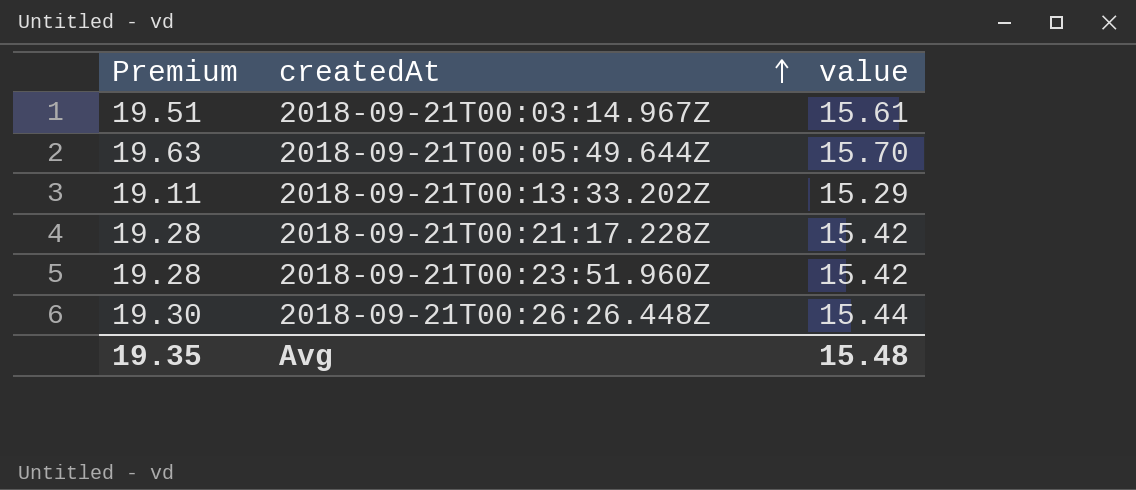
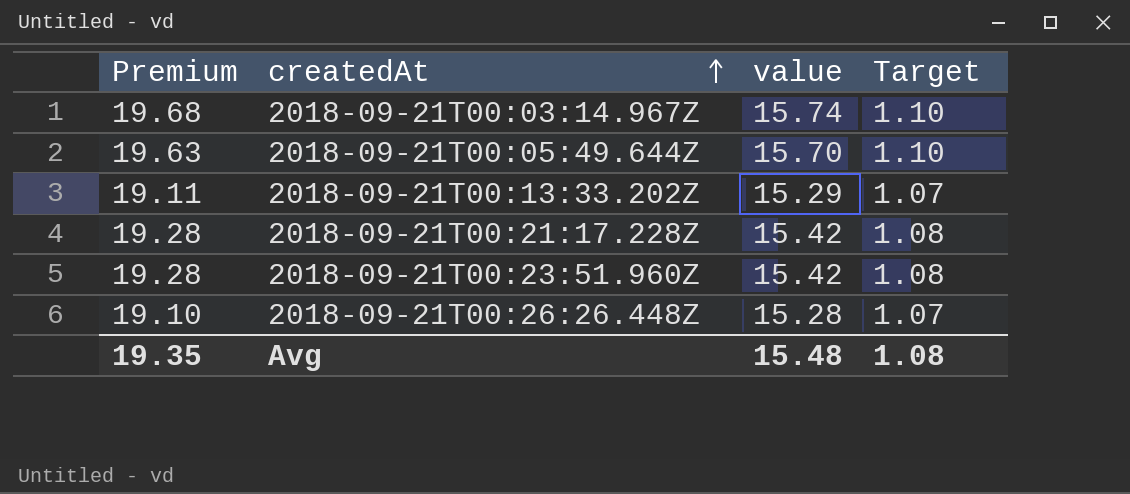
column Target | formula: none -> [value] * 0.07
2018-09-21T00:03:14.967Z | Premium: 19.51 -> 19.68
2018-09-21T00:03:14.967Z | value: 15.61 -> 15.74
2018-09-21T00:26:26.448Z | Premium: 19.30 -> 19.10
2018-09-21T00:26:26.448Z | value: 15.44 -> 15.28

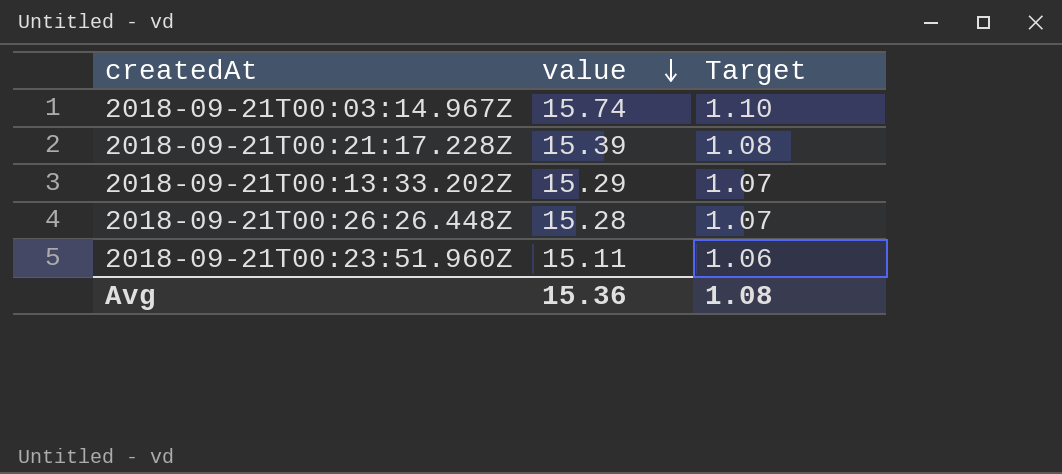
row order: createdAt ascending -> value descending
column Premium | formula: [value] * 1.25 -> none
row 2018-09-21T00:05:49.644Z: 19.63 | 15.70 | 1.10 -> none
2018-09-21T00:21:17.228Z | value: 15.42 -> 15.39
2018-09-21T00:23:51.960Z | value: 15.42 -> 15.11
2018-09-21T00:23:51.960Z | Target: 1.08 -> 1.06
Avg | value: 15.48 -> 15.36

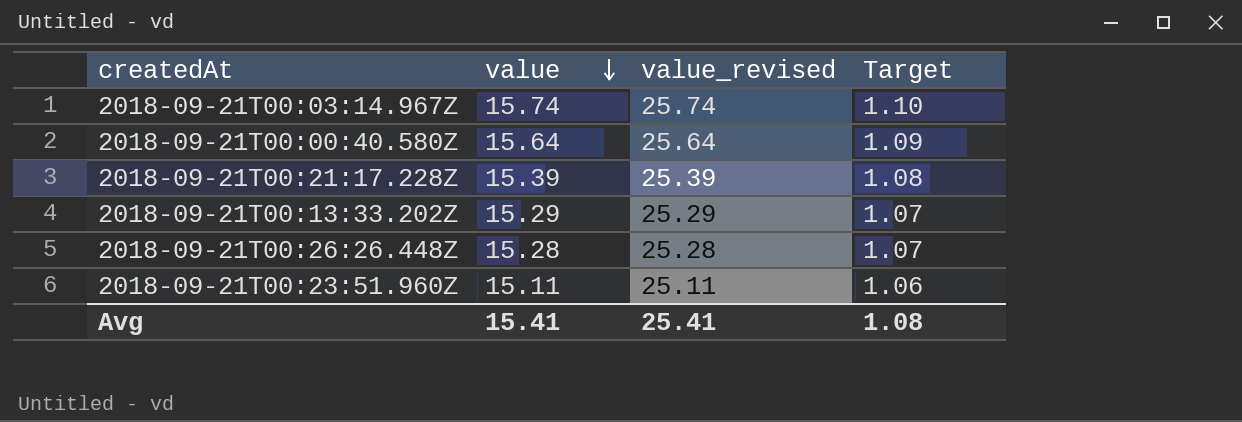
column value_revised | formula: none -> [value] + 10
row 2018-09-21T00:00:40.580Z: none -> 15.64 | 25.64 | 1.09
Avg | value: 15.36 -> 15.41

